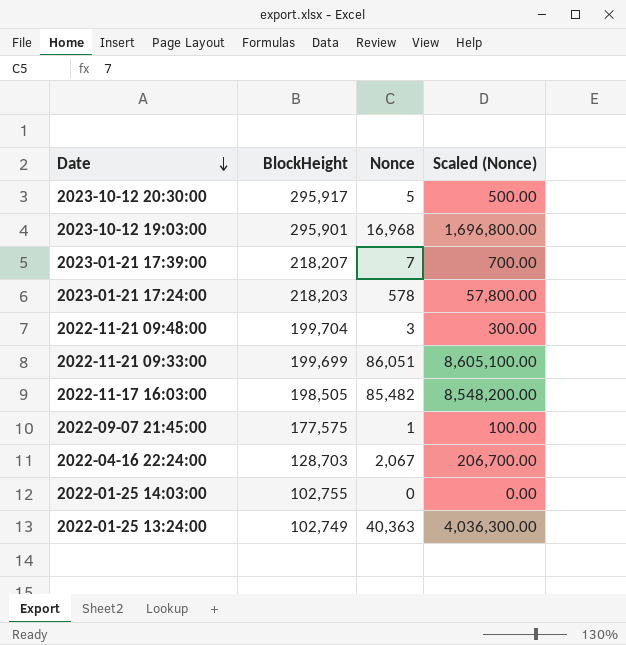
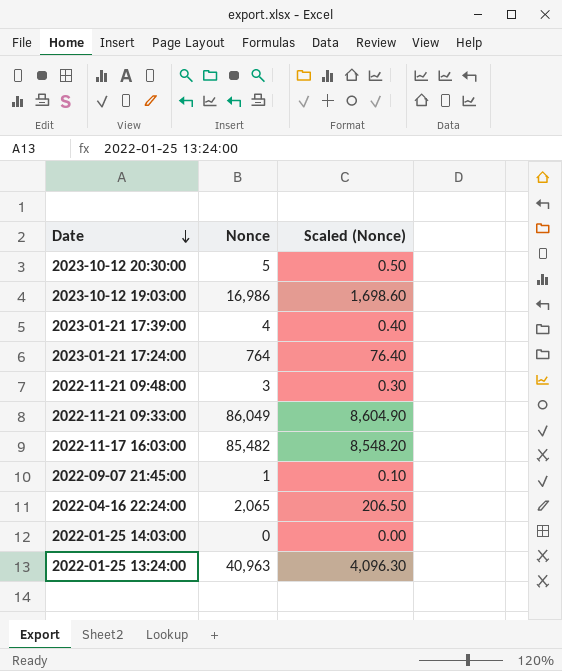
column BlockHeight | position: 2 -> none
column Scaled (Nonce) | formula: [Nonce] * 100 -> [Nonce] * 0.1
2023-10-12 19:03:00 | Nonce: 16,968 -> 16,986
2023-01-21 17:39:00 | Nonce: 7 -> 4
2023-01-21 17:24:00 | Nonce: 578 -> 764
2022-11-21 09:33:00 | Nonce: 86,051 -> 86,049
2022-04-16 22:24:00 | Nonce: 2,067 -> 2,065
2022-01-25 13:24:00 | Nonce: 40,363 -> 40,963

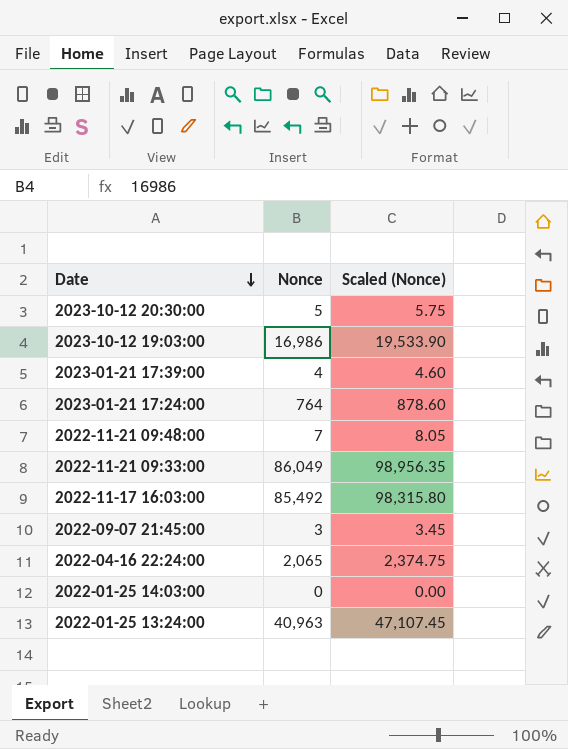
column Scaled (Nonce) | formula: [Nonce] * 0.1 -> [Nonce] * 1.15
2022-11-21 09:48:00 | Nonce: 3 -> 7
2022-11-17 16:03:00 | Nonce: 85,482 -> 85,492
2022-09-07 21:45:00 | Nonce: 1 -> 3

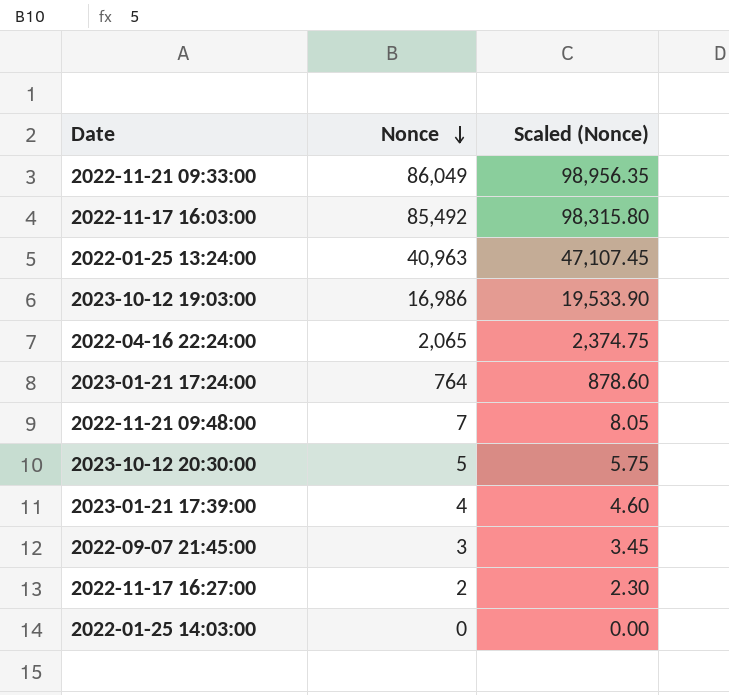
row order: Date descending -> Nonce descending
row 2022-11-17 16:27:00: none -> 2 | 2.30

